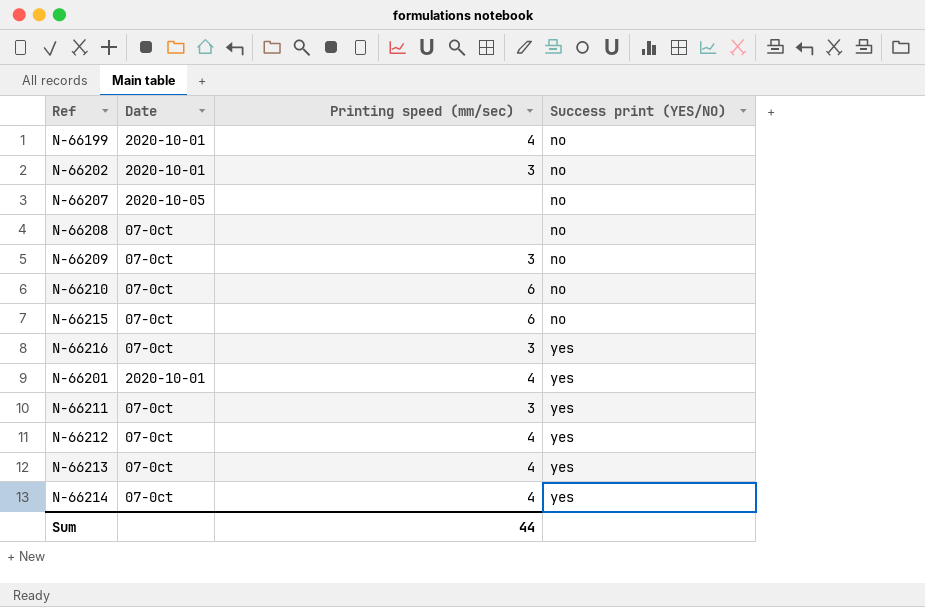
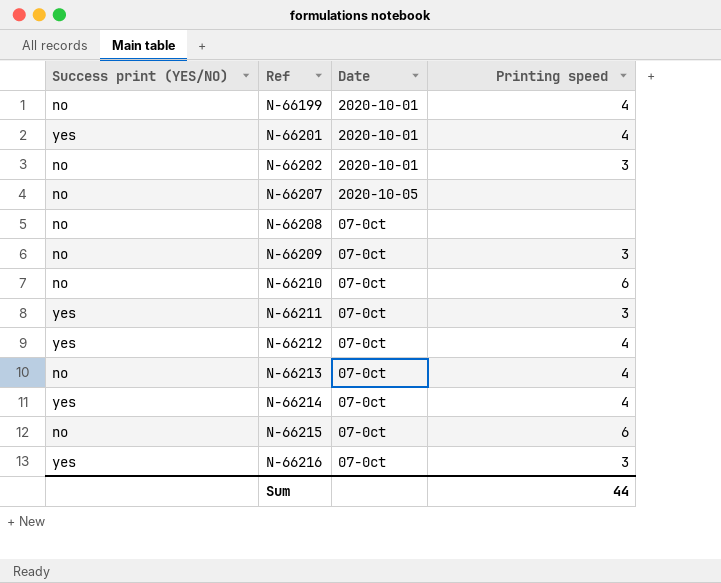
row order: Success print (YES/NO) ascending -> Ref ascending
column Success print (YES/NO) | position: 4 -> 1
column name: Printing speed (mm/sec) -> Printing speed
N-66213 | Success print (YES/NO): yes -> no

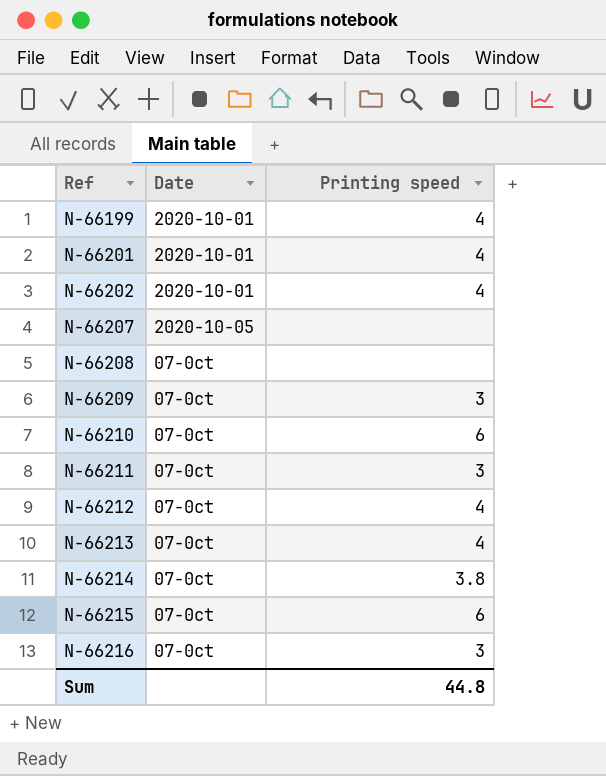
column Success print (YES/NO) | position: 1 -> none
N-66202 | Printing speed: 3 -> 4
N-66214 | Printing speed: 4 -> 3.8
Sum | Printing speed: 44 -> 44.8

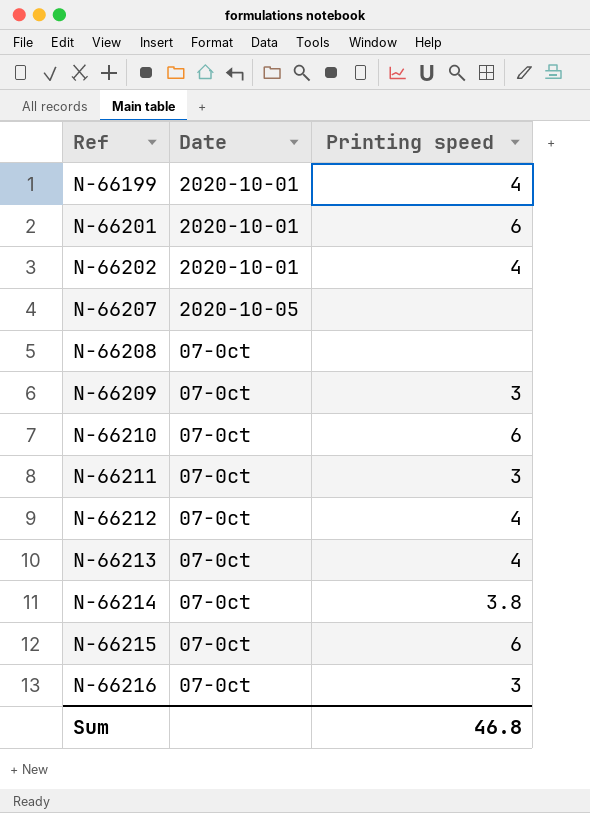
N-66201 | Printing speed: 4 -> 6
Sum | Printing speed: 44.8 -> 46.8

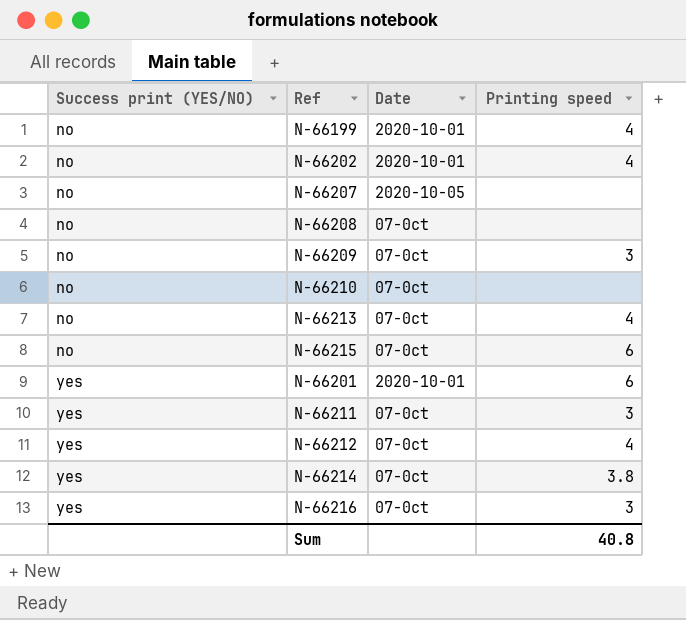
row order: Ref ascending -> Success print (YES/NO) ascending
column Success print (YES/NO) | position: none -> 1
N-66210 | Printing speed: 6 -> none
Sum | Printing speed: 46.8 -> 40.8

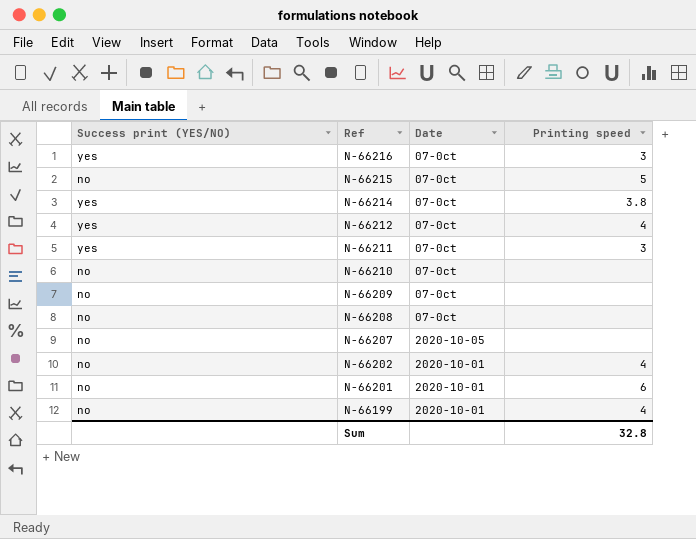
row order: Success print (YES/NO) ascending -> Ref descending
row N-66213: no | 07-0ct | 4 -> none
N-66215 | Printing speed: 6 -> 5
N-66209 | Printing speed: 3 -> none
N-66201 | Success print (YES/NO): yes -> no
Sum | Printing speed: 40.8 -> 32.8

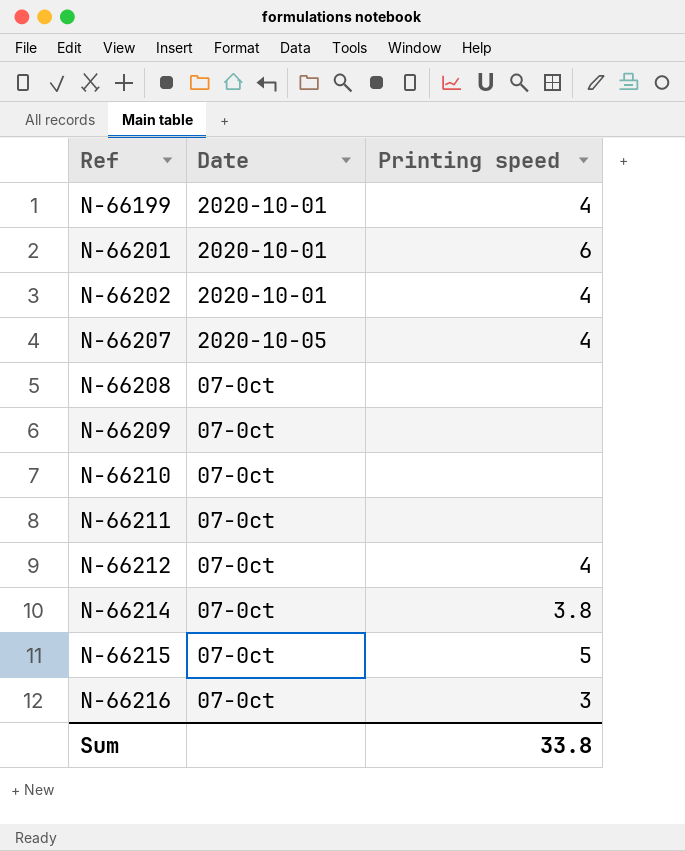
row order: Ref descending -> Ref ascending
column Success print (YES/NO) | position: 1 -> none
N-66207 | Printing speed: none -> 4
N-66211 | Printing speed: 3 -> none
Sum | Printing speed: 32.8 -> 33.8

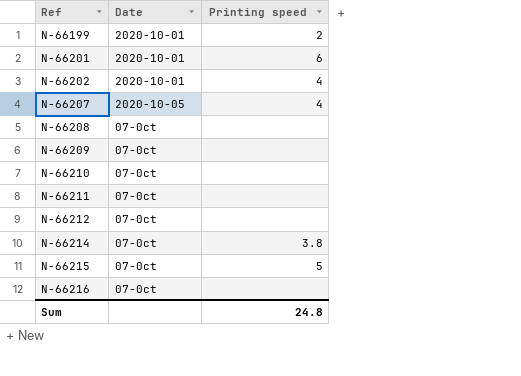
N-66199 | Printing speed: 4 -> 2
N-66212 | Printing speed: 4 -> none
N-66216 | Printing speed: 3 -> none
Sum | Printing speed: 33.8 -> 24.8

